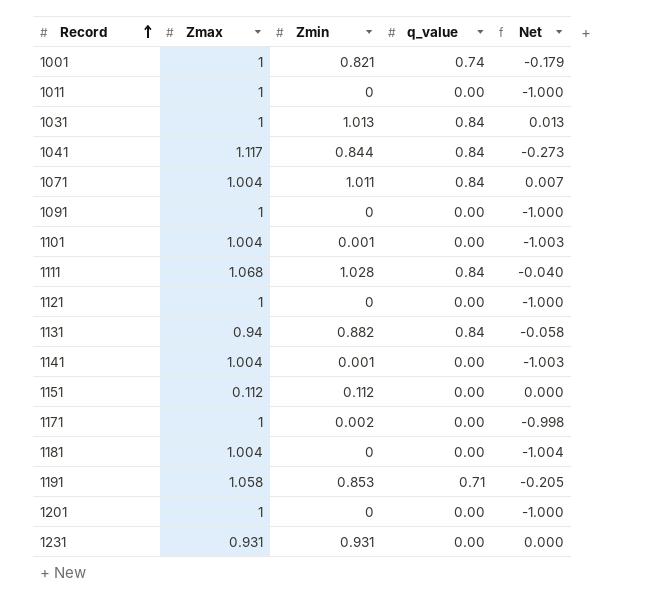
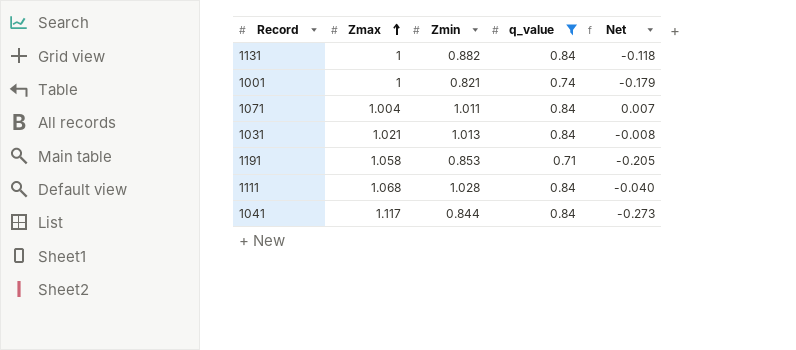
filter: none -> q_value != 0.00
row order: Record ascending -> Zmax ascending
1131 | Zmax: 0.94 -> 1
1131 | Net: -0.058 -> -0.118
1031 | Zmax: 1 -> 1.021
1031 | Net: 0.013 -> -0.008

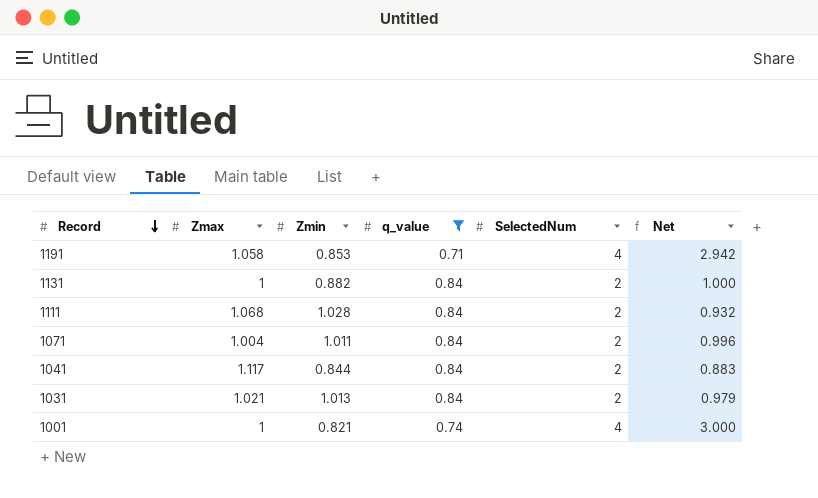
row order: Zmax ascending -> Record descending
column SelectedNum | position: none -> 5
column Net | formula: [Zmin] - [Zmax] -> [SelectedNum] - [Zmax]

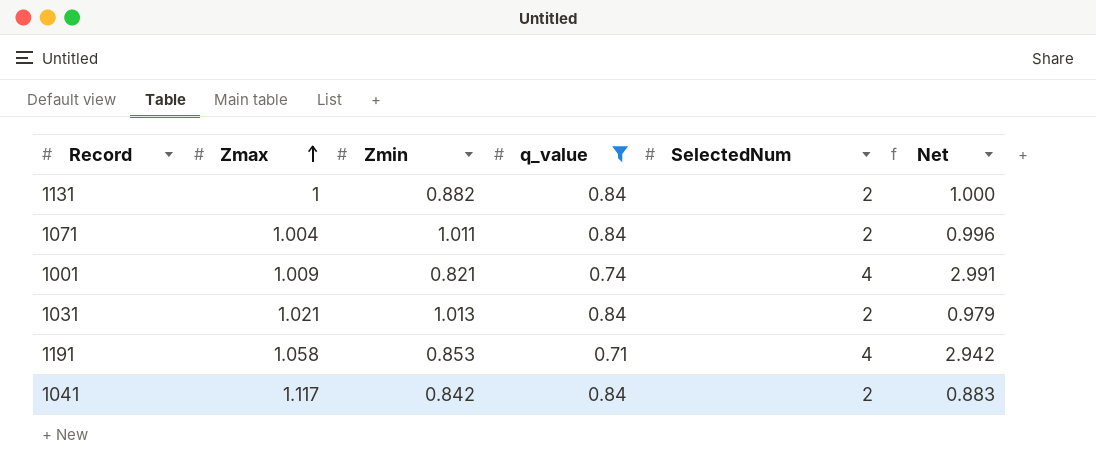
row order: Record descending -> Zmax ascending
row 1111: 1.068 | 1.028 | 0.84 | 2 | 0.932 -> none
1001 | Zmax: 1 -> 1.009
1001 | Net: 3.000 -> 2.991
1041 | Zmin: 0.844 -> 0.842

